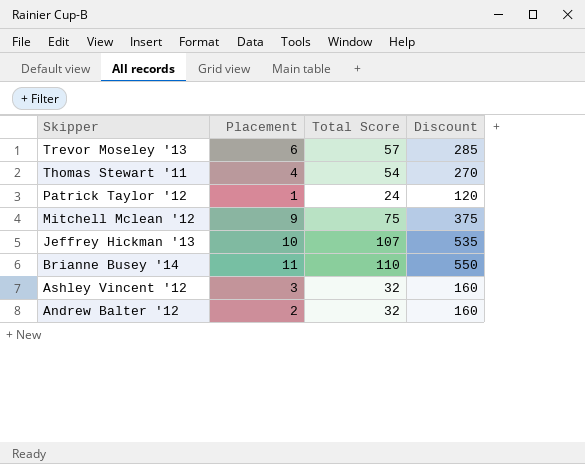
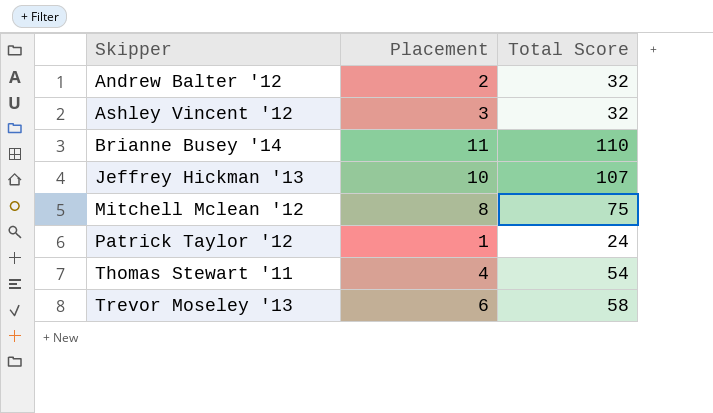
row order: Skipper descending -> Skipper ascending
column Discount | formula: [Total Score] * 5 -> none
Mitchell Mclean '12 | Placement: 9 -> 8
Trevor Moseley '13 | Total Score: 57 -> 58

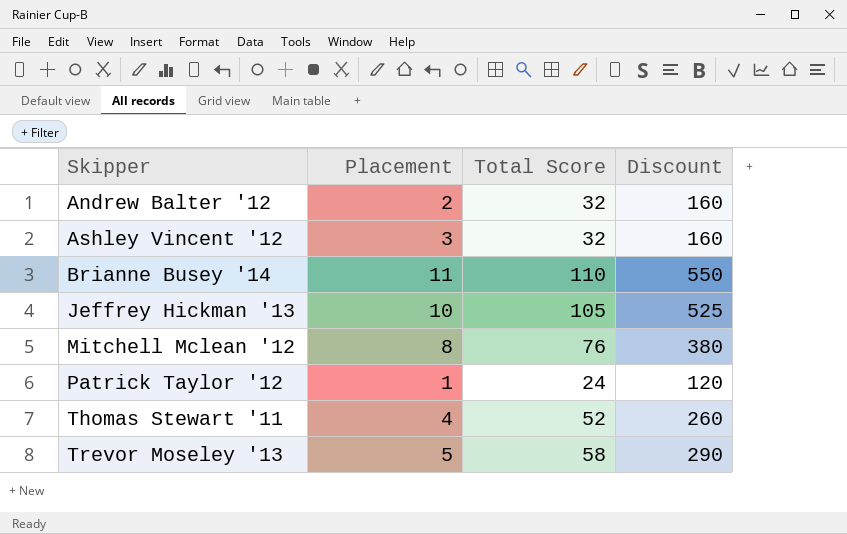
column Discount | formula: none -> [Total Score] * 5
Jeffrey Hickman '13 | Total Score: 107 -> 105
Mitchell Mclean '12 | Total Score: 75 -> 76
Thomas Stewart '11 | Total Score: 54 -> 52
Trevor Moseley '13 | Placement: 6 -> 5

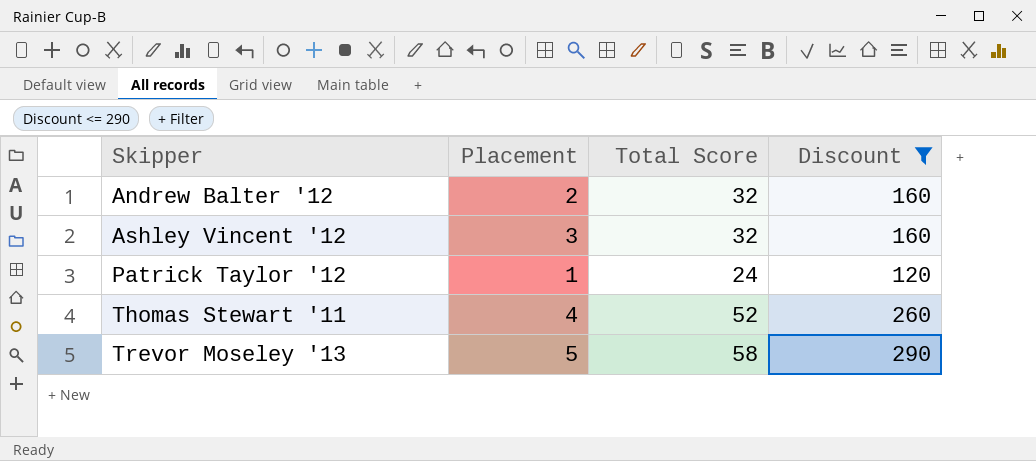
filter: none -> Discount <= 290

